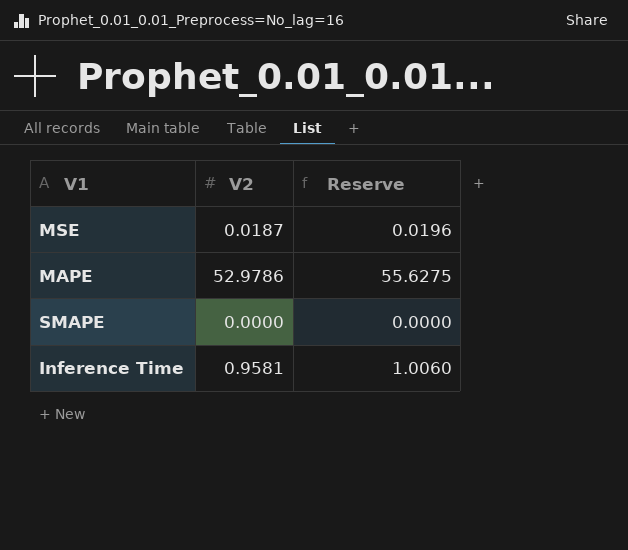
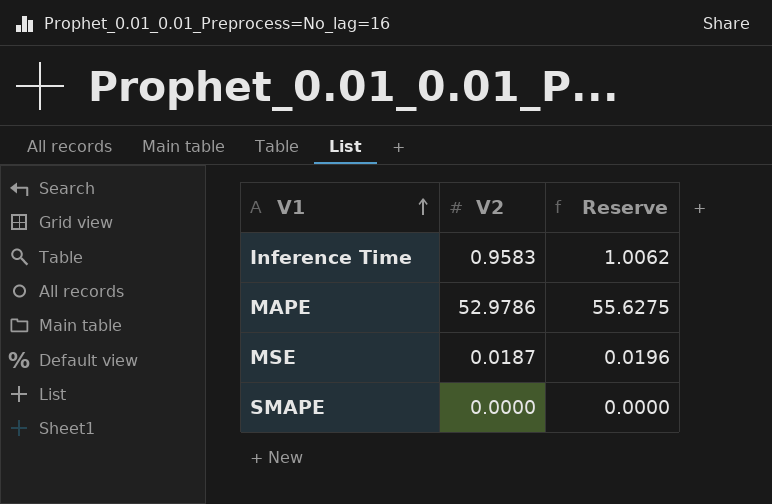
row order: none -> V1 ascending
Inference Time | V2: 0.9581 -> 0.9583
Inference Time | Reserve: 1.0060 -> 1.0062

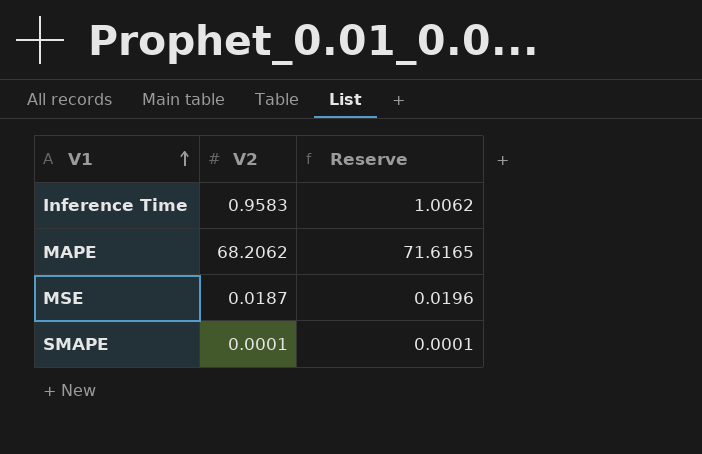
MAPE | V2: 52.9786 -> 68.2062
MAPE | Reserve: 55.6275 -> 71.6165
SMAPE | V2: 0.0000 -> 0.0001
SMAPE | Reserve: 0.0000 -> 0.0001

